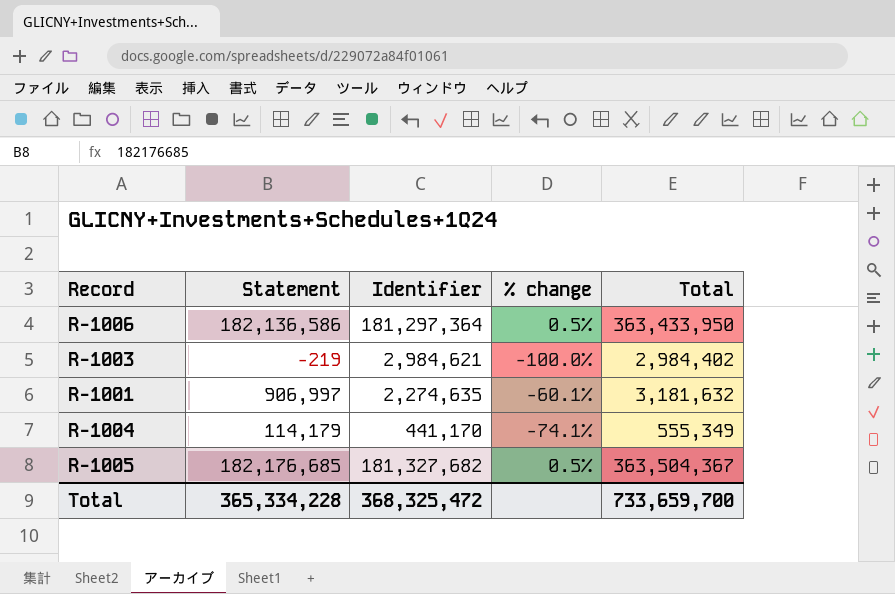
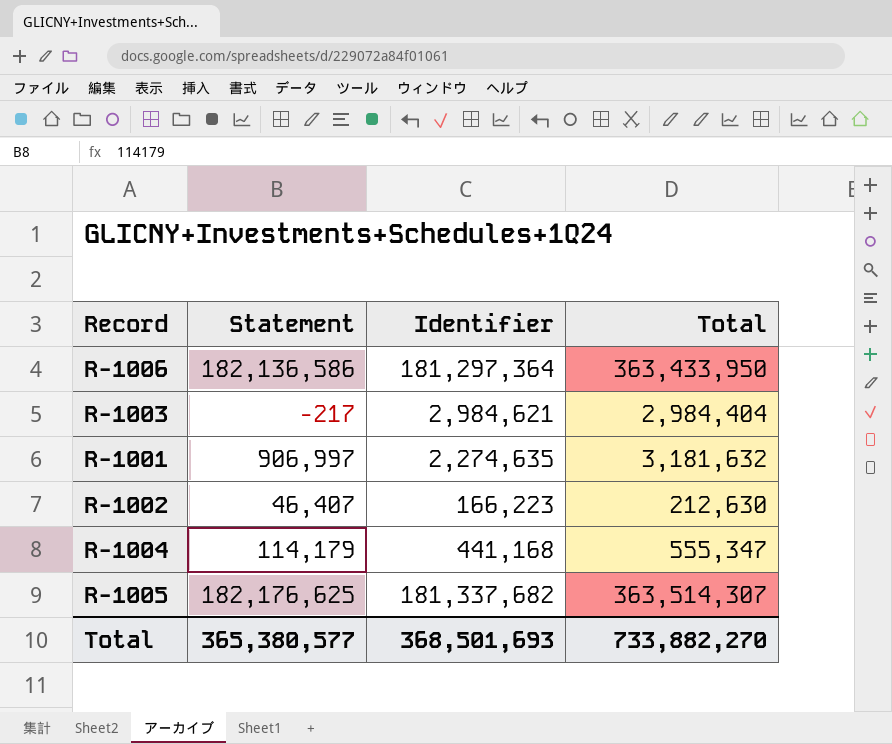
column % change | formula: ([Statement] - [Identifier]) / [Identifier] -> none
R-1003 | Statement: -219 -> -217
R-1003 | Total: 2,984,402 -> 2,984,404
row R-1002: none -> 46,407 | 166,223 | 212,630
R-1004 | Identifier: 441,170 -> 441,168
R-1004 | Total: 555,349 -> 555,347
R-1005 | Statement: 182,176,685 -> 182,176,625
R-1005 | Identifier: 181,327,682 -> 181,337,682
R-1005 | Total: 363,504,367 -> 363,514,307
Total | Statement: 365,334,228 -> 365,380,577
Total | Identifier: 368,325,472 -> 368,501,693
Total | Total: 733,659,700 -> 733,882,270

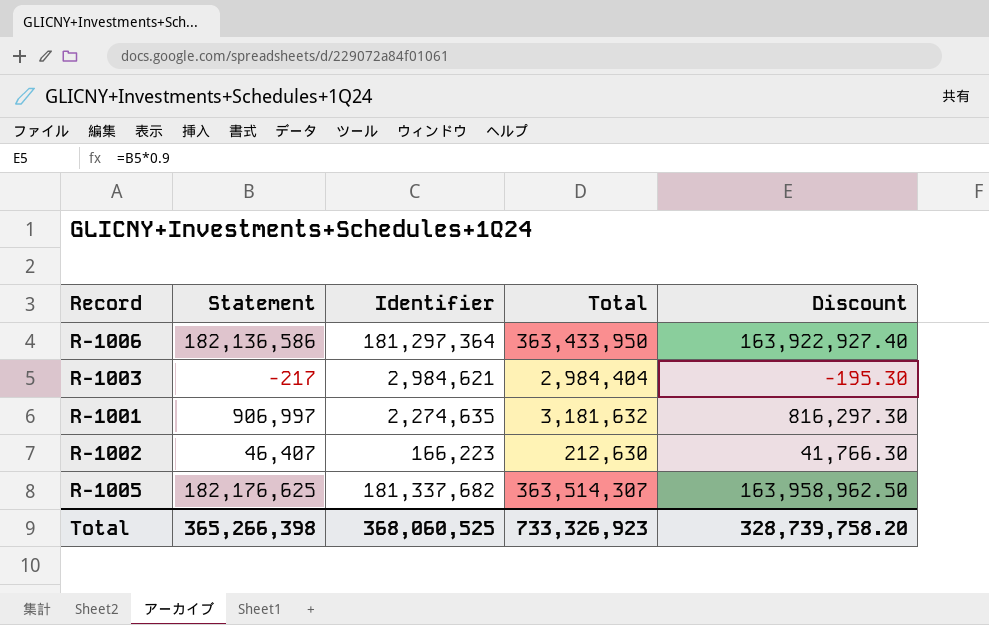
column Discount | formula: none -> [Statement] * 0.9
row R-1004: 114,179 | 441,168 | 555,347 -> none
Total | Statement: 365,380,577 -> 365,266,398
Total | Identifier: 368,501,693 -> 368,060,525
Total | Total: 733,882,270 -> 733,326,923

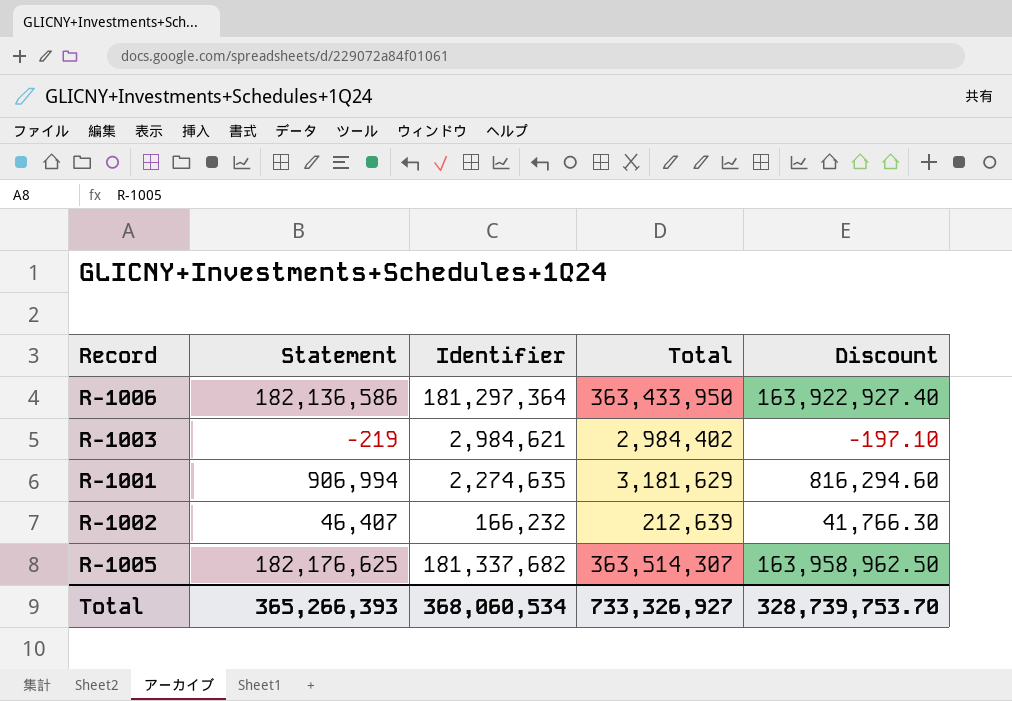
R-1003 | Statement: -217 -> -219
R-1003 | Total: 2,984,404 -> 2,984,402
R-1003 | Discount: -195.30 -> -197.10
R-1001 | Statement: 906,997 -> 906,994
R-1001 | Total: 3,181,632 -> 3,181,629
R-1001 | Discount: 816,297.30 -> 816,294.60
R-1002 | Identifier: 166,223 -> 166,232
R-1002 | Total: 212,630 -> 212,639
Total | Statement: 365,266,398 -> 365,266,393
Total | Identifier: 368,060,525 -> 368,060,534
Total | Total: 733,326,923 -> 733,326,927
Total | Discount: 328,739,758.20 -> 328,739,753.70

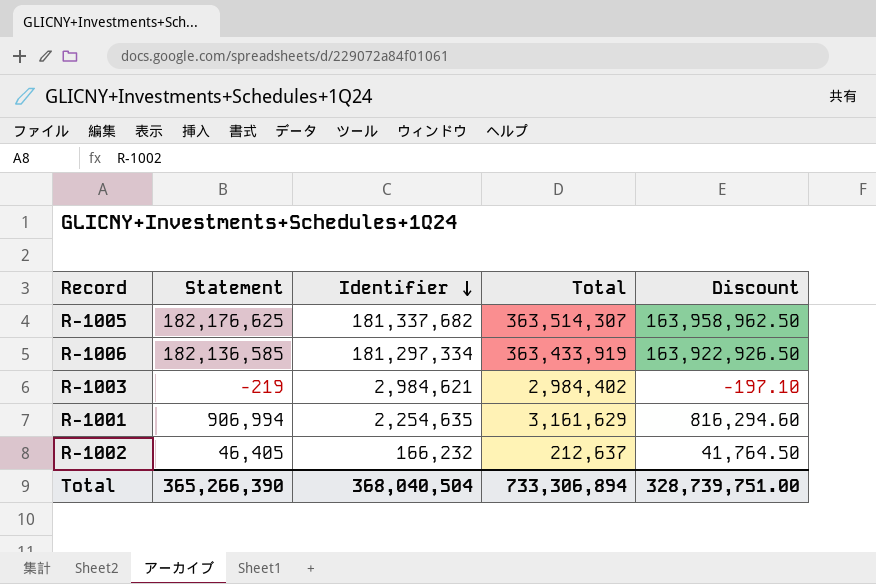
row order: none -> Identifier descending
R-1006 | Statement: 182,136,586 -> 182,136,585
R-1006 | Identifier: 181,297,364 -> 181,297,334
R-1006 | Total: 363,433,950 -> 363,433,919
R-1006 | Discount: 163,922,927.40 -> 163,922,926.50
R-1001 | Identifier: 2,274,635 -> 2,254,635
R-1001 | Total: 3,181,629 -> 3,161,629
R-1002 | Statement: 46,407 -> 46,405
R-1002 | Total: 212,639 -> 212,637
R-1002 | Discount: 41,766.30 -> 41,764.50
Total | Statement: 365,266,393 -> 365,266,390
Total | Identifier: 368,060,534 -> 368,040,504
Total | Total: 733,326,927 -> 733,306,894
Total | Discount: 328,739,753.70 -> 328,739,751.00

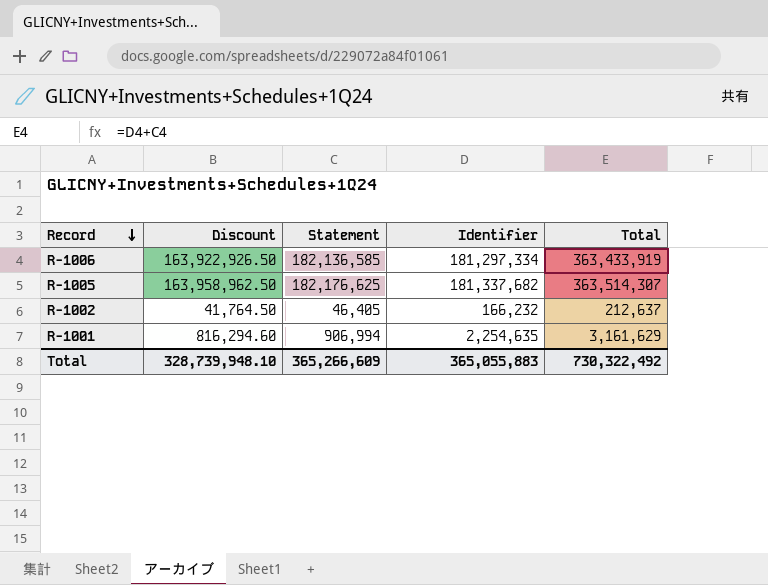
row order: Identifier descending -> Record descending
column Discount | position: 5 -> 2
row R-1003: -219 | 2,984,621 | 2,984,402 | -197.10 -> none
Total | Discount: 328,739,751.00 -> 328,739,948.10
Total | Statement: 365,266,390 -> 365,266,609
Total | Identifier: 368,040,504 -> 365,055,883
Total | Total: 733,306,894 -> 730,322,492

